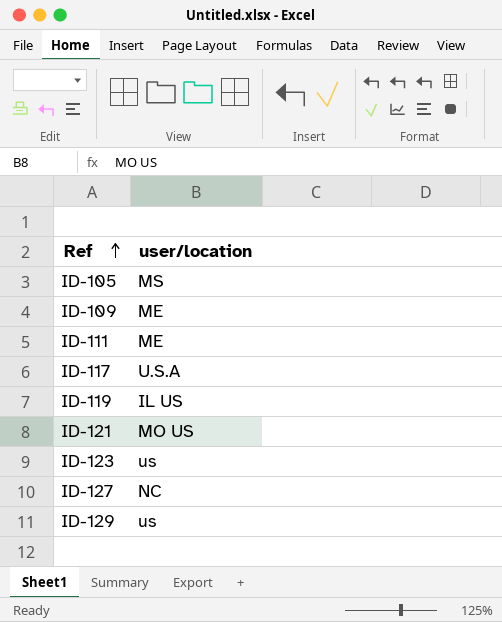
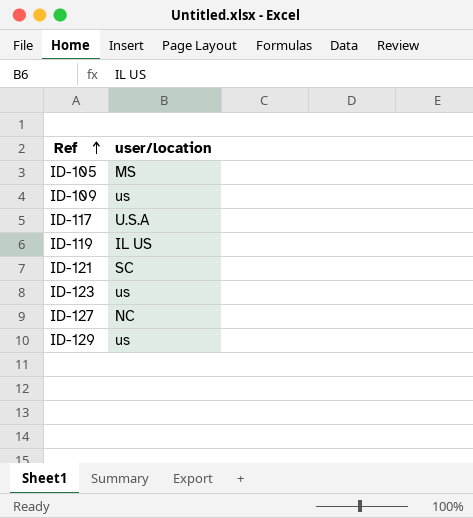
row ID-111: ME -> none
ID-109 | user/location: ME -> us
ID-121 | user/location: MO US -> SC

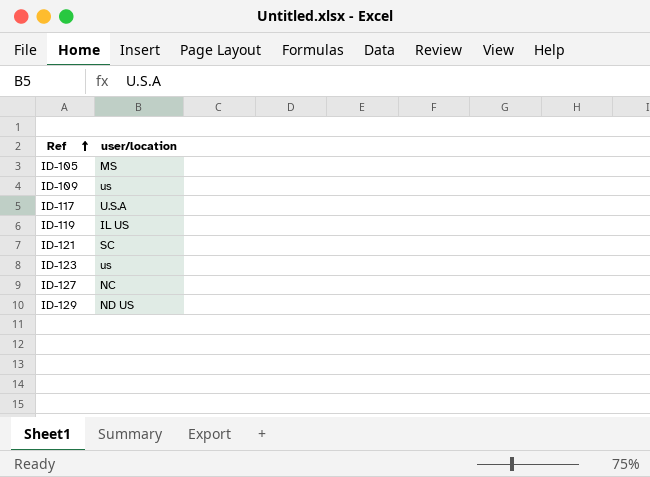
ID-129 | user/location: us -> ND US

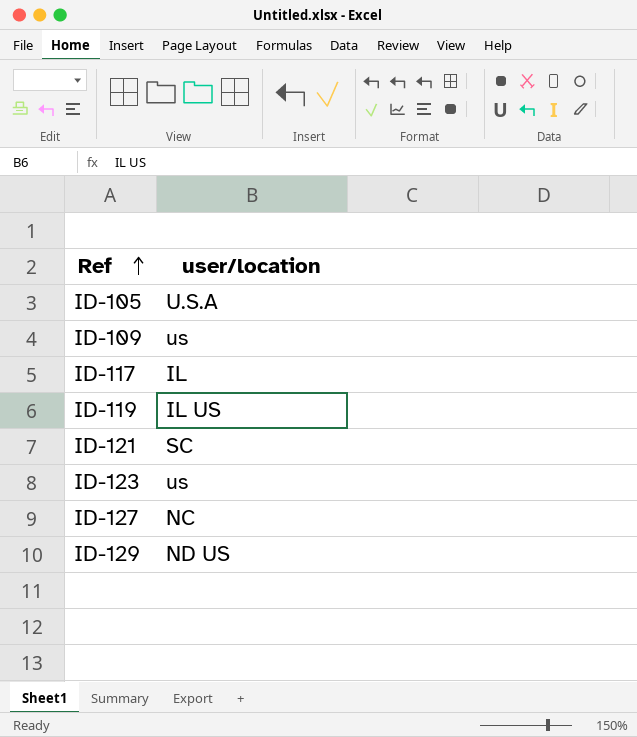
ID-105 | user/location: MS -> U.S.A
ID-117 | user/location: U.S.A -> IL

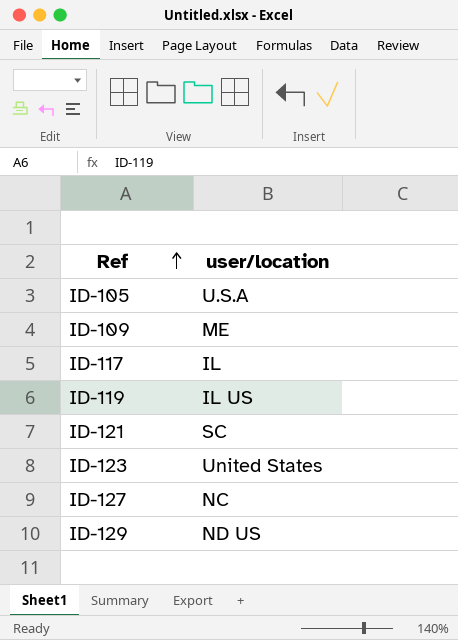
ID-109 | user/location: us -> ME
ID-123 | user/location: us -> United States

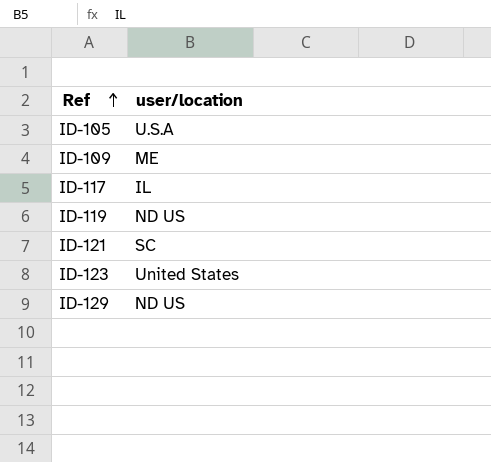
row ID-127: NC -> none
ID-119 | user/location: IL US -> ND US

